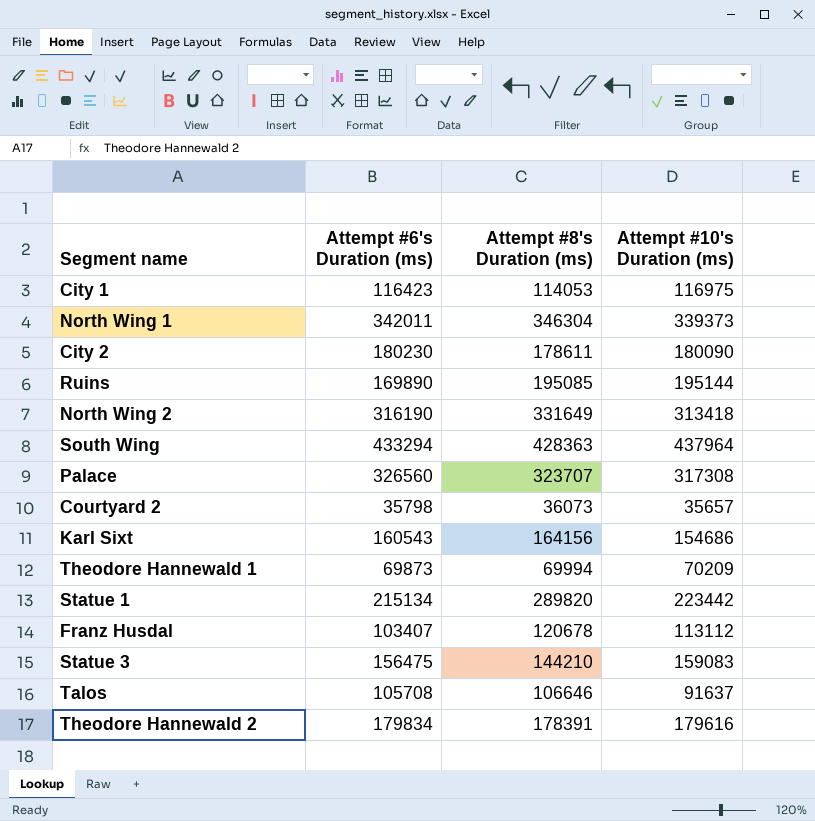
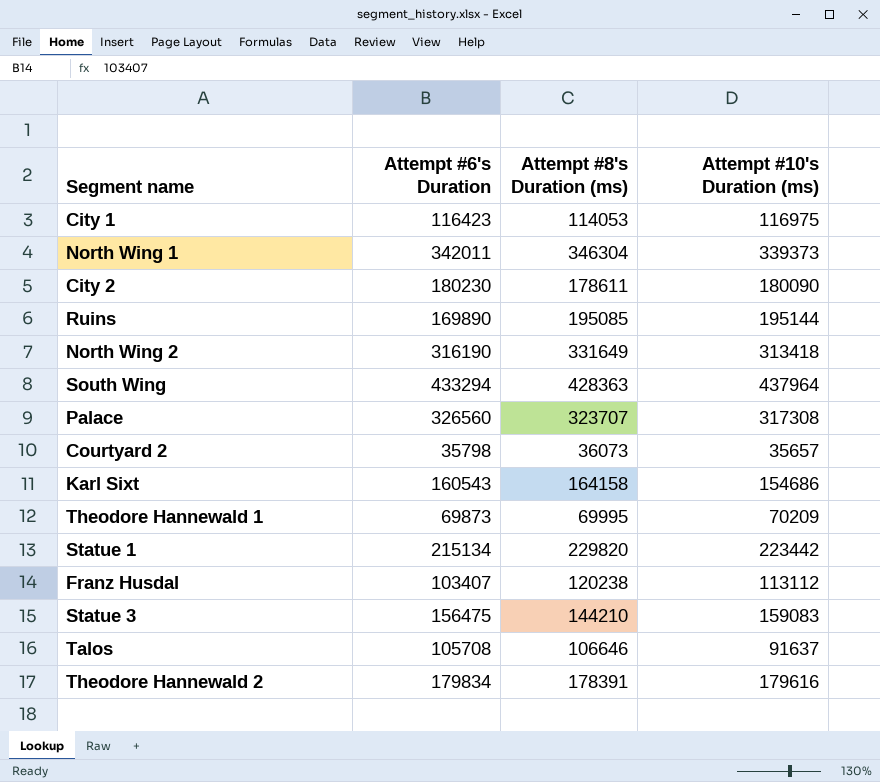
column name: Attempt #6's Duration (ms) -> Attempt #6's Duration
Karl Sixt | Attempt #8's Duration (ms): 164156 -> 164158
Theodore Hannewald 1 | Attempt #8's Duration (ms): 69994 -> 69995
Statue 1 | Attempt #8's Duration (ms): 289820 -> 229820
Franz Husdal | Attempt #8's Duration (ms): 120678 -> 120238

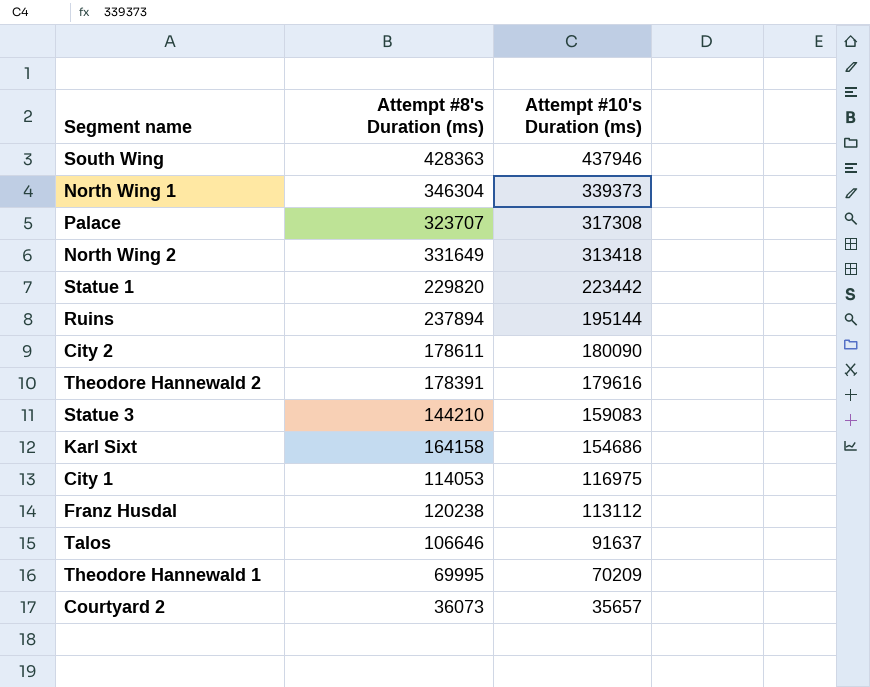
row order: none -> Attempt #10's Duration (ms) descending
column Attempt #6's Duration | position: 2 -> none
South Wing | Attempt #10's Duration (ms): 437964 -> 437946
Ruins | Attempt #8's Duration (ms): 195085 -> 237894

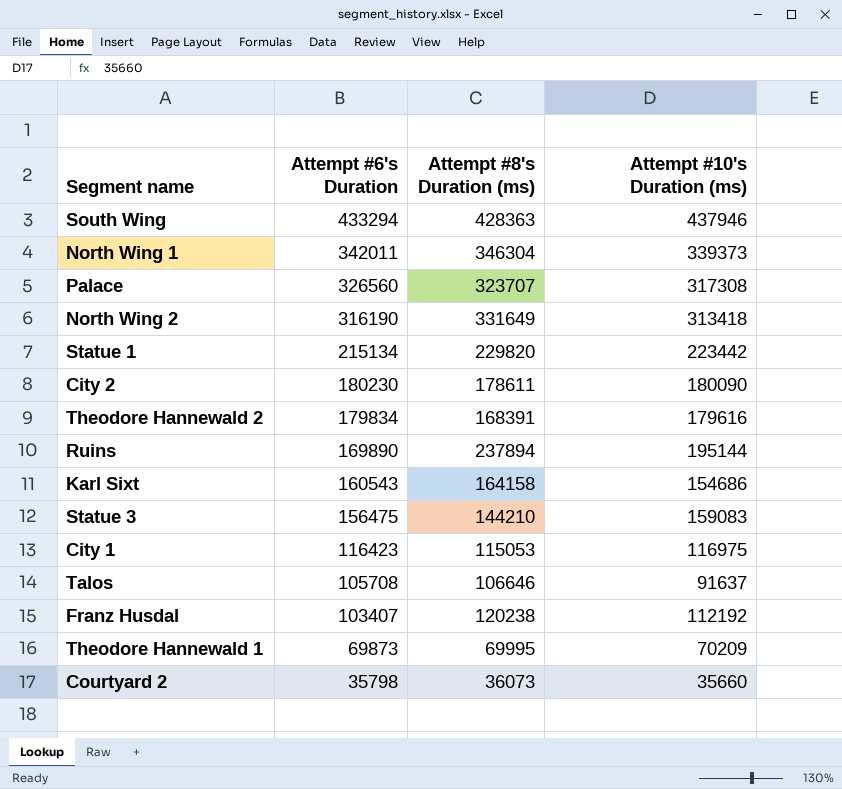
row order: Attempt #10's Duration (ms) descending -> Attempt #6's Duration descending
column Attempt #6's Duration | position: none -> 2
Theodore Hannewald 2 | Attempt #8's Duration (ms): 178391 -> 168391
City 1 | Attempt #8's Duration (ms): 114053 -> 115053
Franz Husdal | Attempt #10's Duration (ms): 113112 -> 112192
Courtyard 2 | Attempt #10's Duration (ms): 35657 -> 35660

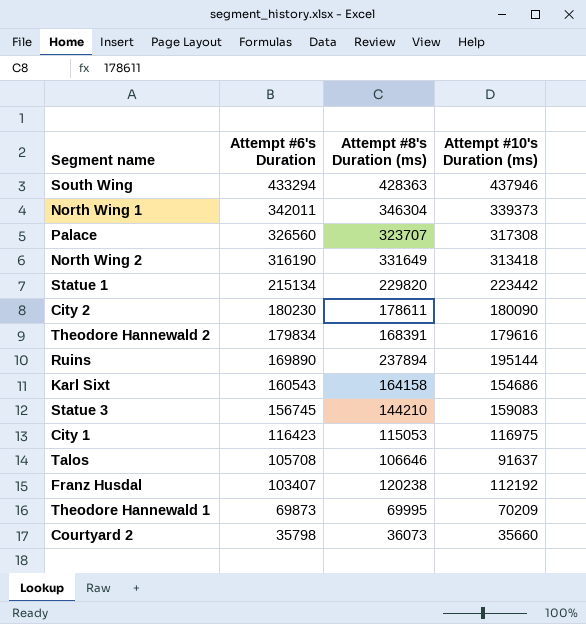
Statue 3 | Attempt #6's Duration: 156475 -> 156745

